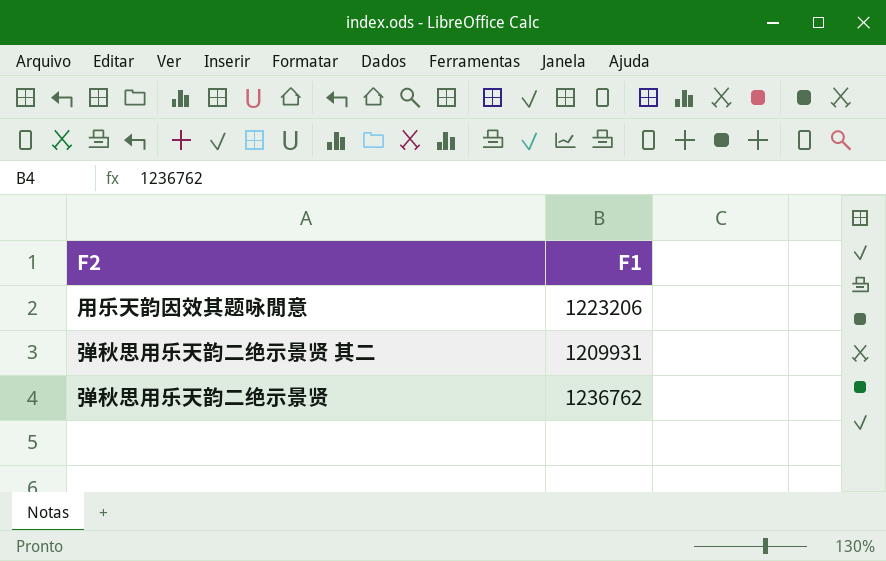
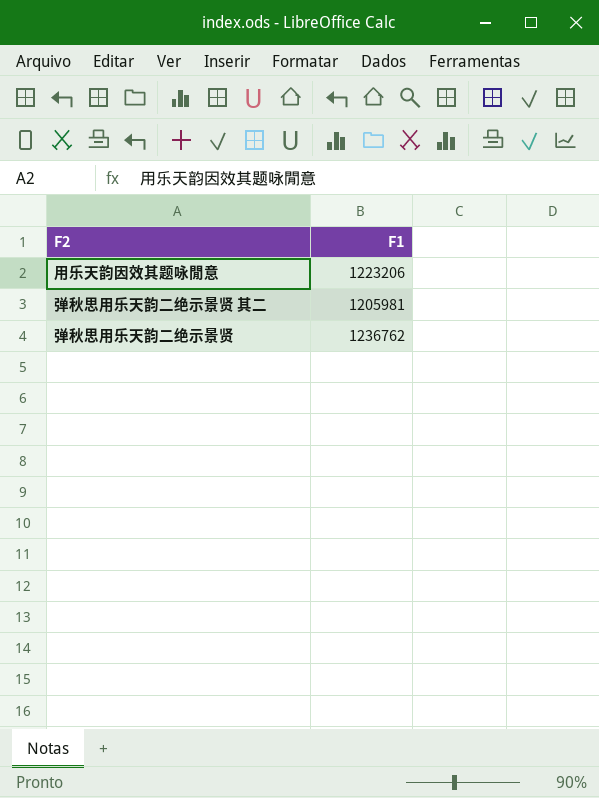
弹秋思用乐天韵二绝示景贤 其二 | F1: 1209931 -> 1205981

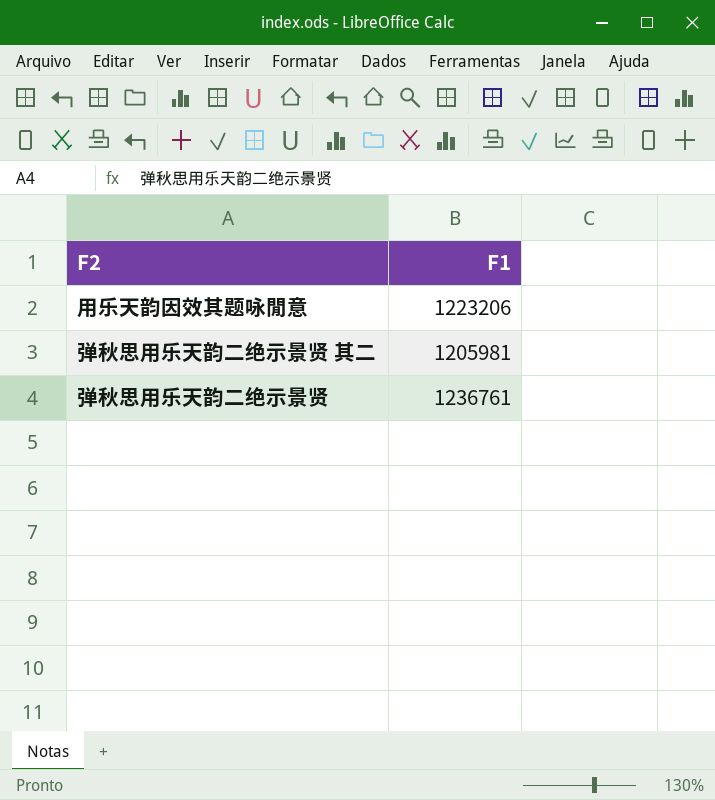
弹秋思用乐天韵二绝示景贤 | F1: 1236762 -> 1236761

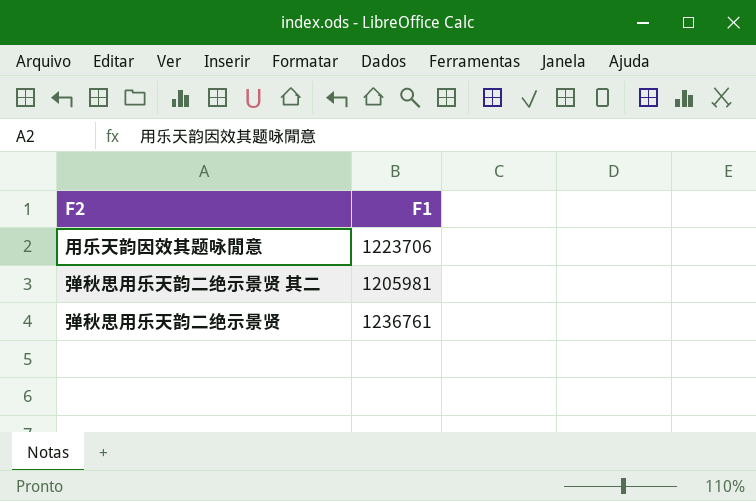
用乐天韵因效其题咏閒意 | F1: 1223206 -> 1223706

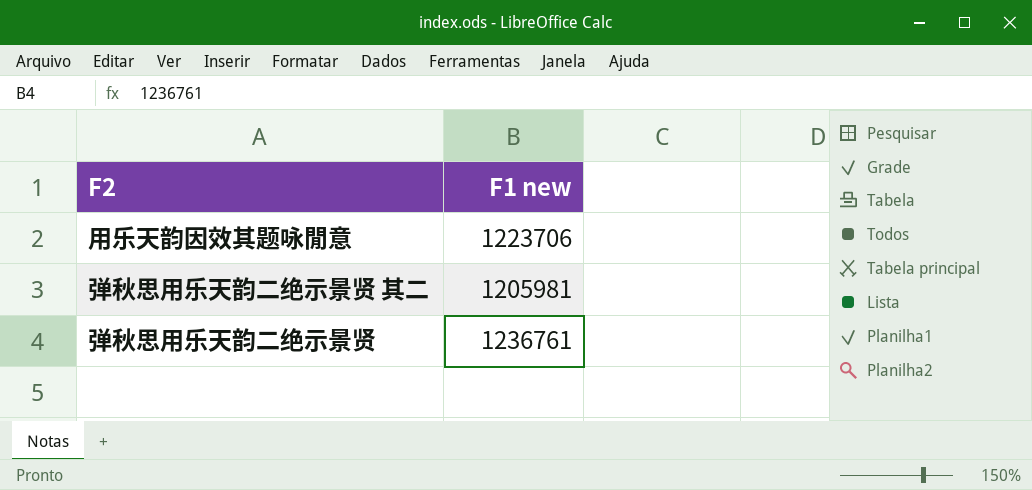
column name: F1 -> F1 new

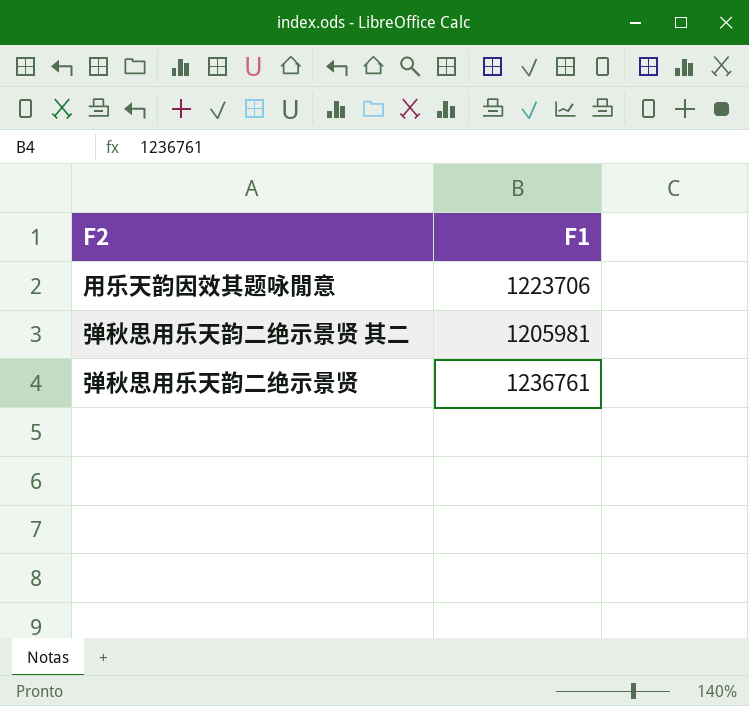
column name: F1 new -> F1

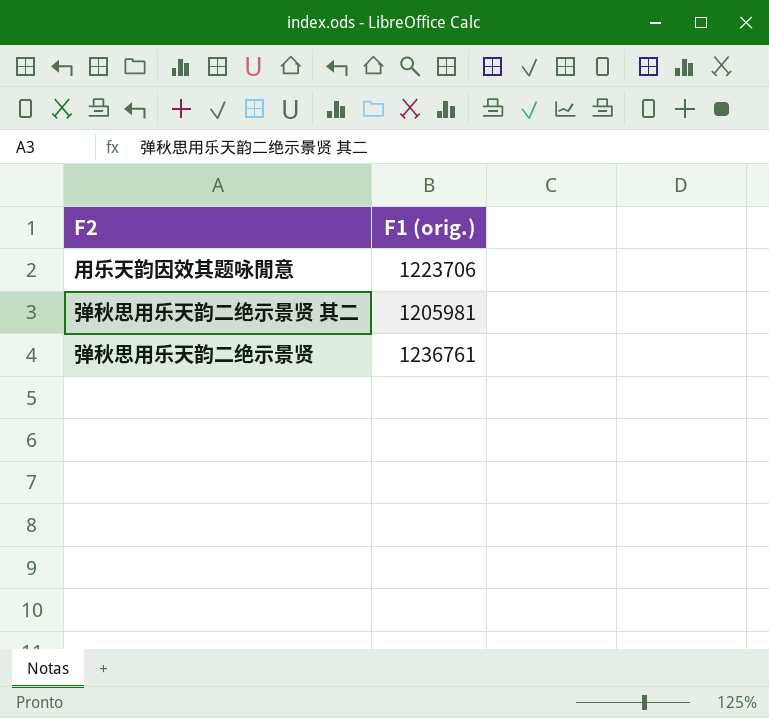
column name: F1 -> F1 (orig.)

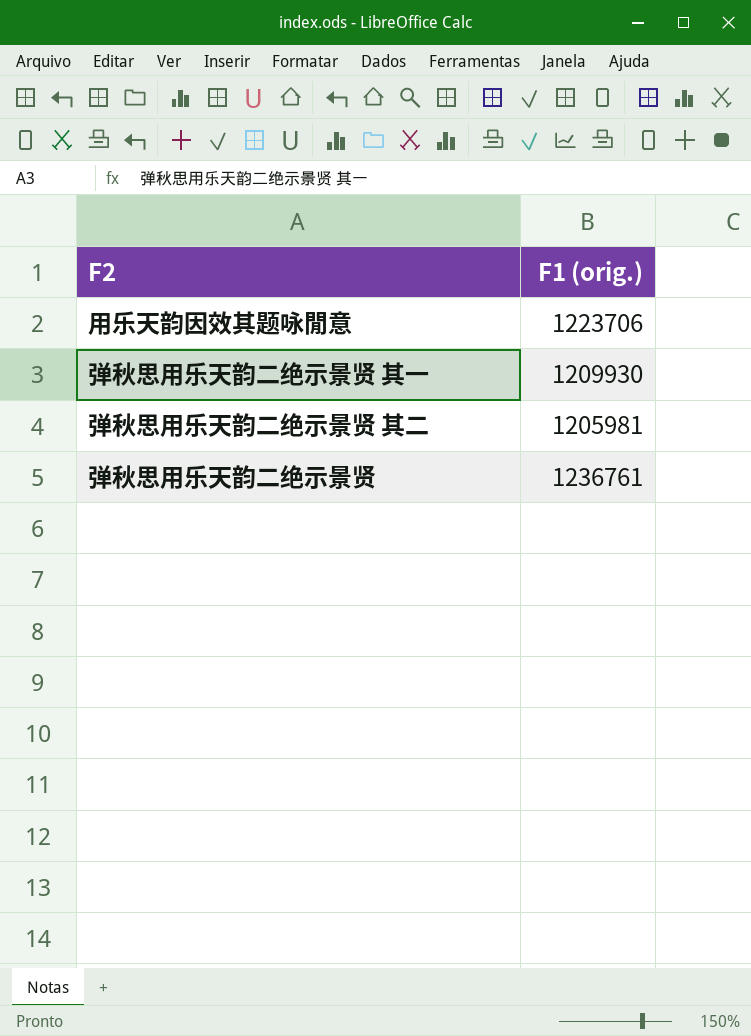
row 弹秋思用乐天韵二绝示景贤 其一: none -> 1209930

